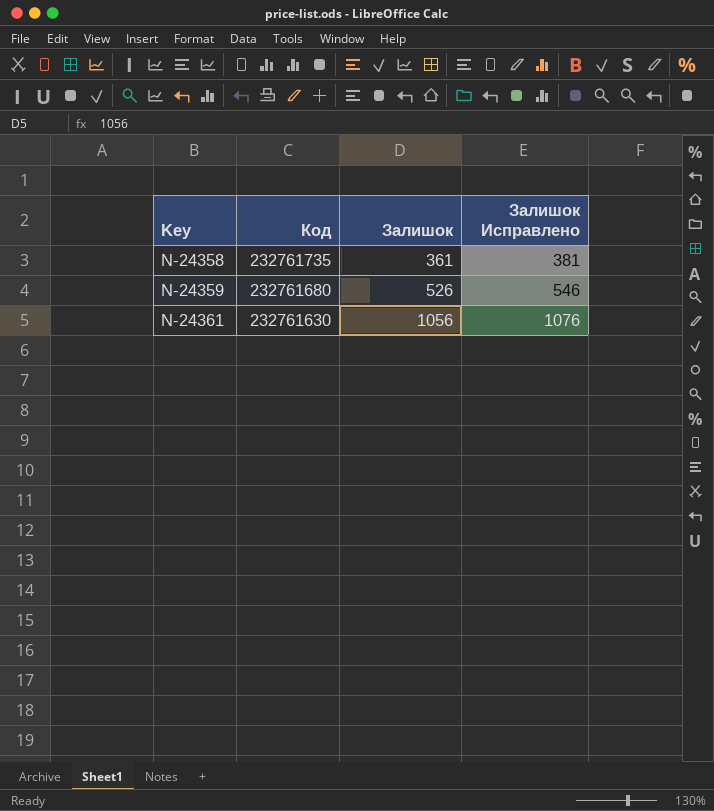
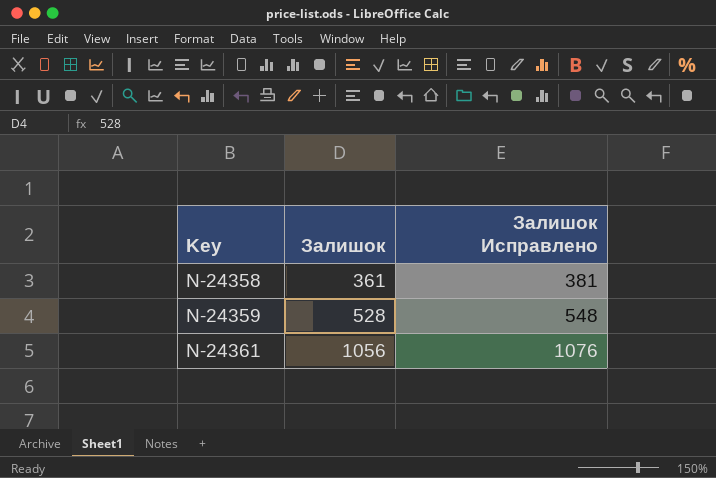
column Код | position: 2 -> none
N-24359 | Залишок: 526 -> 528
N-24359 | Залишок Исправлено: 546 -> 548

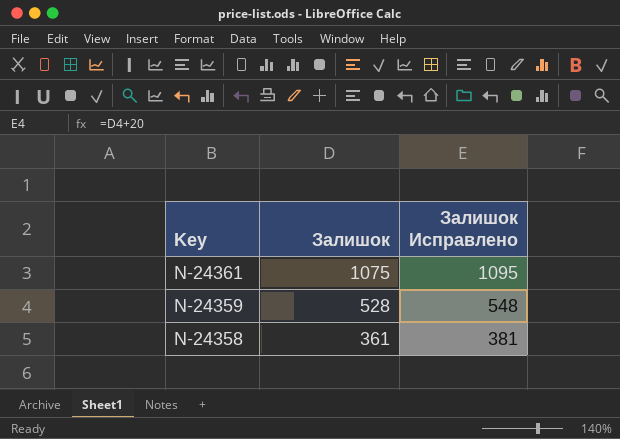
row order: Key ascending -> Key descending
N-24361 | Залишок: 1056 -> 1075
N-24361 | Залишок Исправлено: 1076 -> 1095

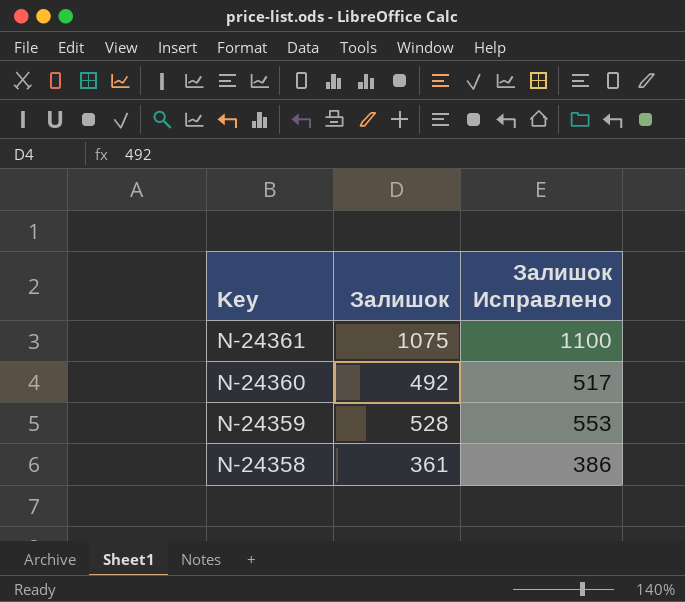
column Залишок Исправлено | formula: [Залишок] + 20 -> [Залишок] + 25
row N-24360: none -> 492 | 517

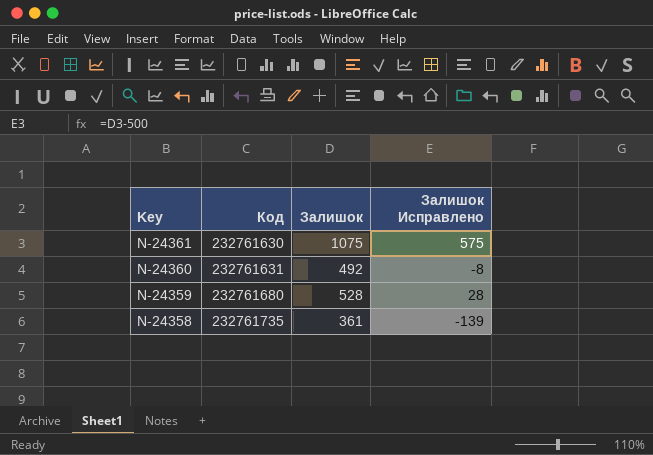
column Код | position: none -> 2
column Залишок Исправлено | formula: [Залишок] + 25 -> [Залишок] - 500

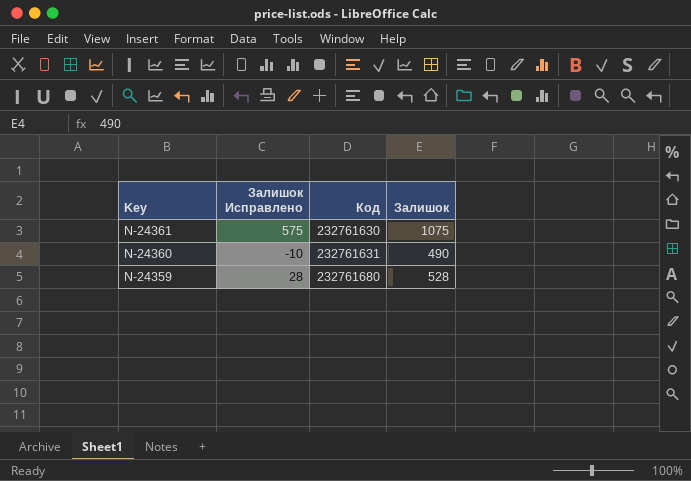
column Залишок Исправлено | position: 4 -> 2
row N-24358: 232761735 | 361 | -139 -> none
N-24360 | Залишок Исправлено: -8 -> -10
N-24360 | Залишок: 492 -> 490

